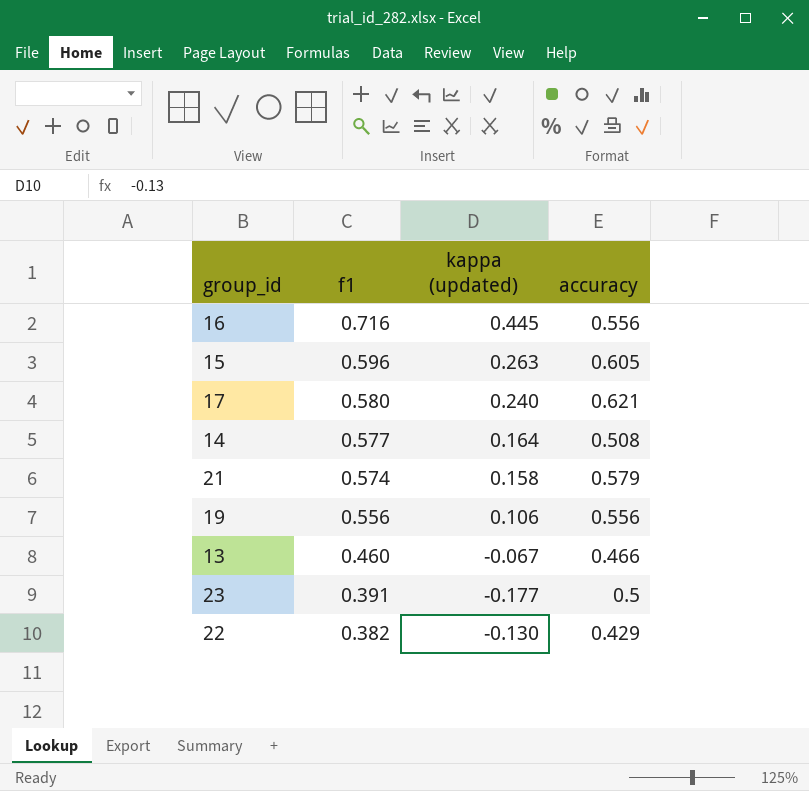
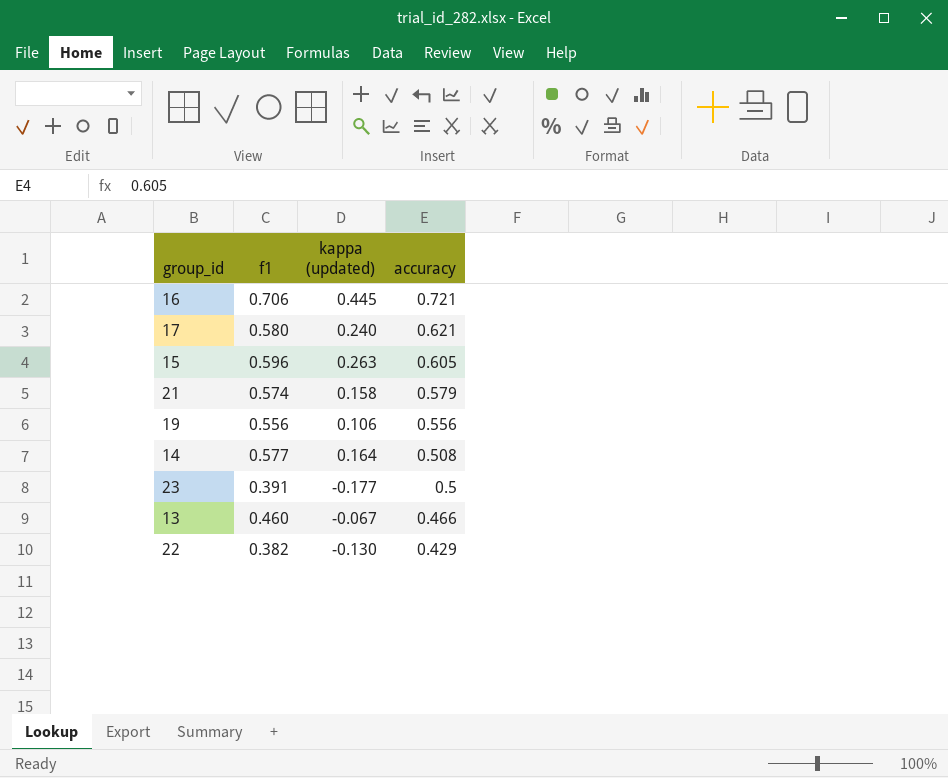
row order: f1 descending -> accuracy descending
16 | f1: 0.716 -> 0.706
16 | accuracy: 0.556 -> 0.721

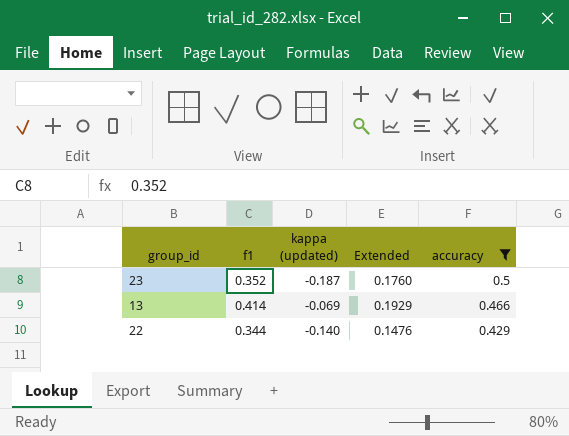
filter: none -> accuracy <= 0.5
column Extended | formula: none -> [f1] * [accuracy]
23 | f1: 0.391 -> 0.352
23 | kappa (updated): -0.177 -> -0.187
13 | f1: 0.460 -> 0.414
13 | kappa (updated): -0.067 -> -0.069
22 | f1: 0.382 -> 0.344
22 | kappa (updated): -0.130 -> -0.140

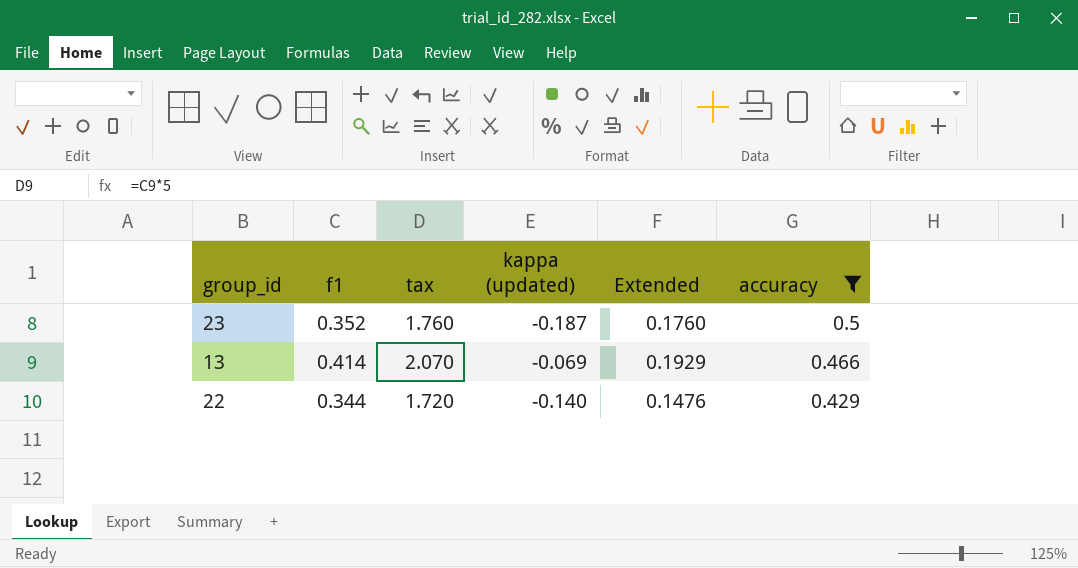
column tax | formula: none -> [f1] * 5

